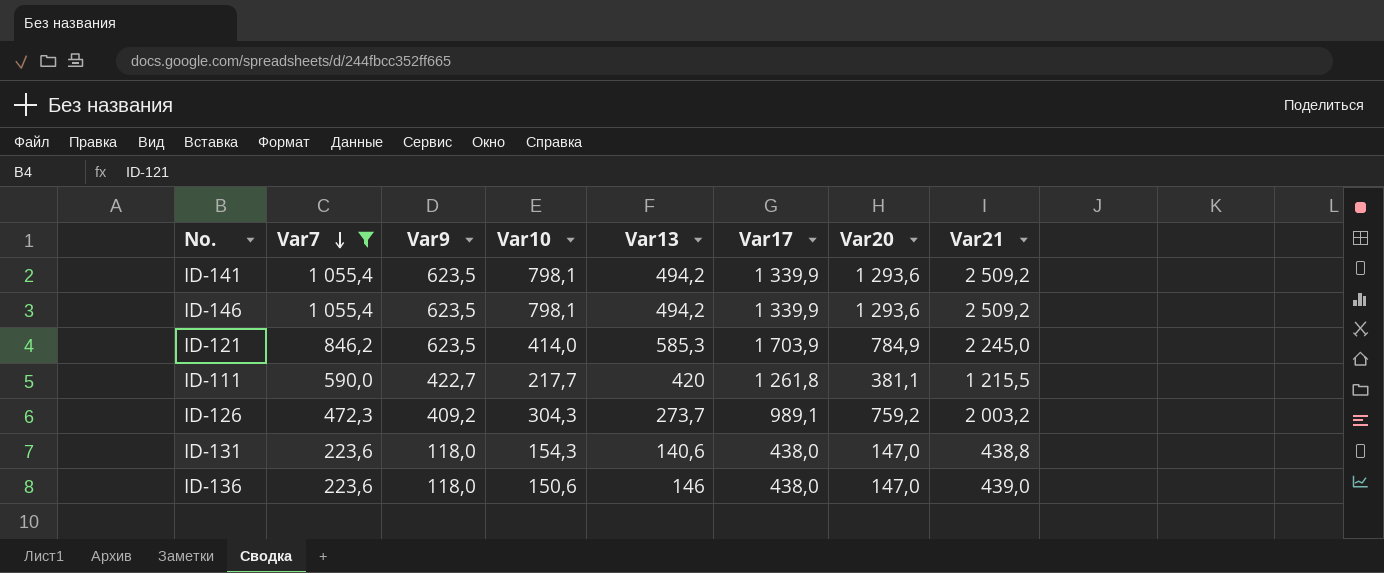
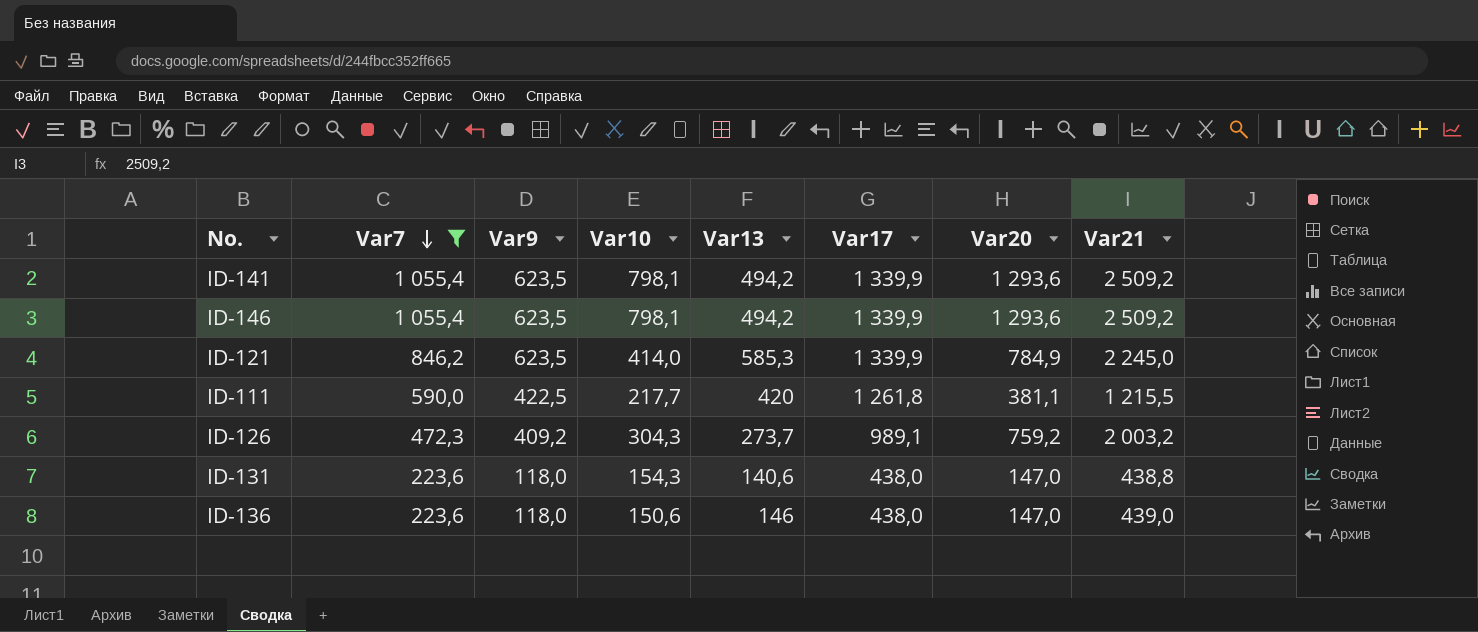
ID-121 | Var17: 1 703,9 -> 1 339,9
ID-111 | Var9: 422,7 -> 422,5

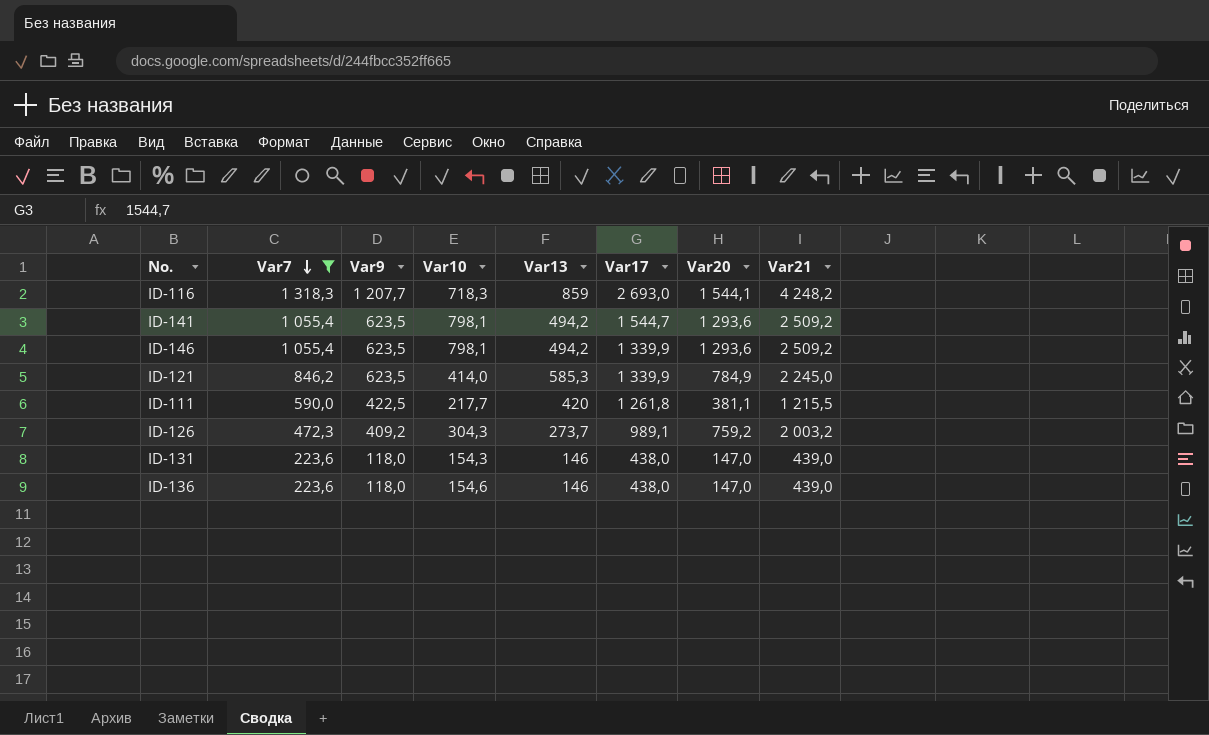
row ID-116: none -> 1 318,3 | 1 207,7 | 718,3 | 859 | 2 693,0 | 1 544,1 | 4 248,2
ID-141 | Var17: 1 339,9 -> 1 544,7
ID-131 | Var13: 140,6 -> 146
ID-131 | Var21: 438,8 -> 439,0
ID-136 | Var10: 150,6 -> 154,6

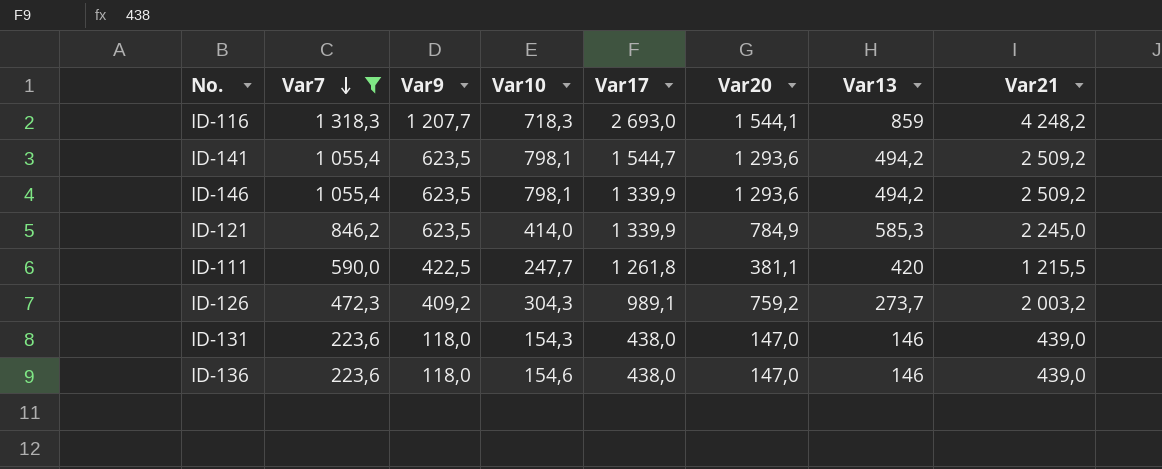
column Var13 | position: 5 -> 7
ID-111 | Var10: 217,7 -> 247,7

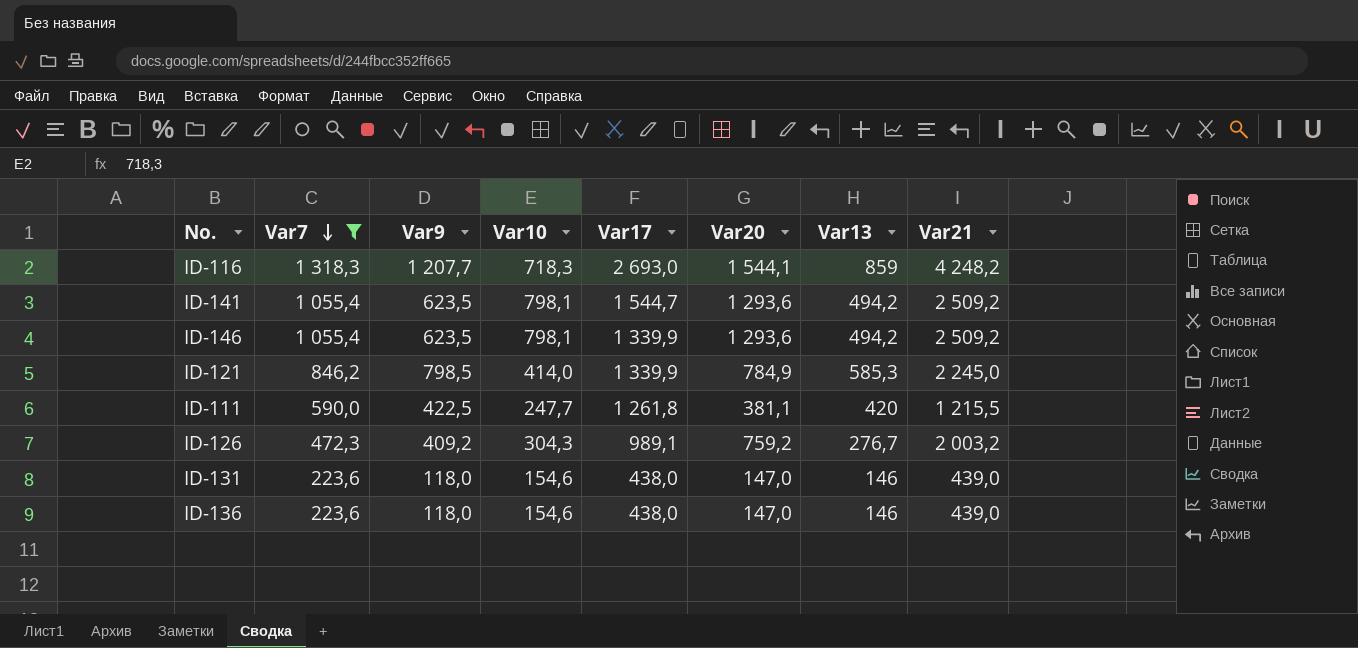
ID-121 | Var9: 623,5 -> 798,5
ID-126 | Var13: 273,7 -> 276,7
ID-131 | Var10: 154,3 -> 154,6

